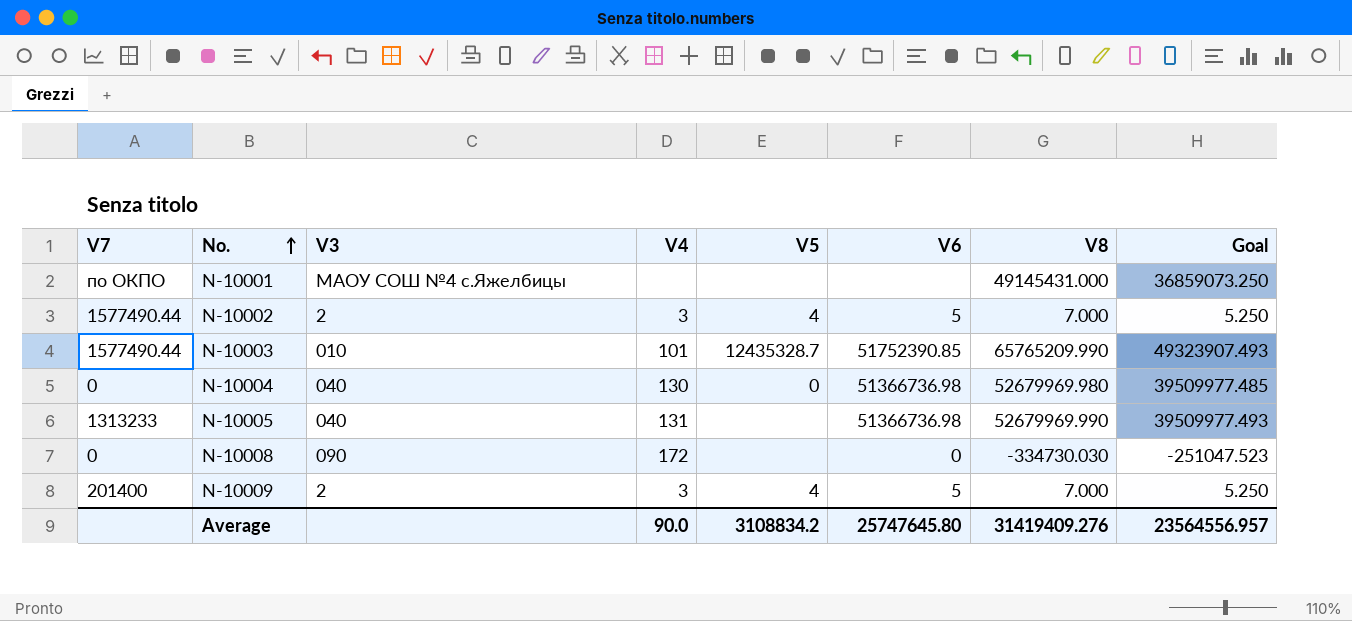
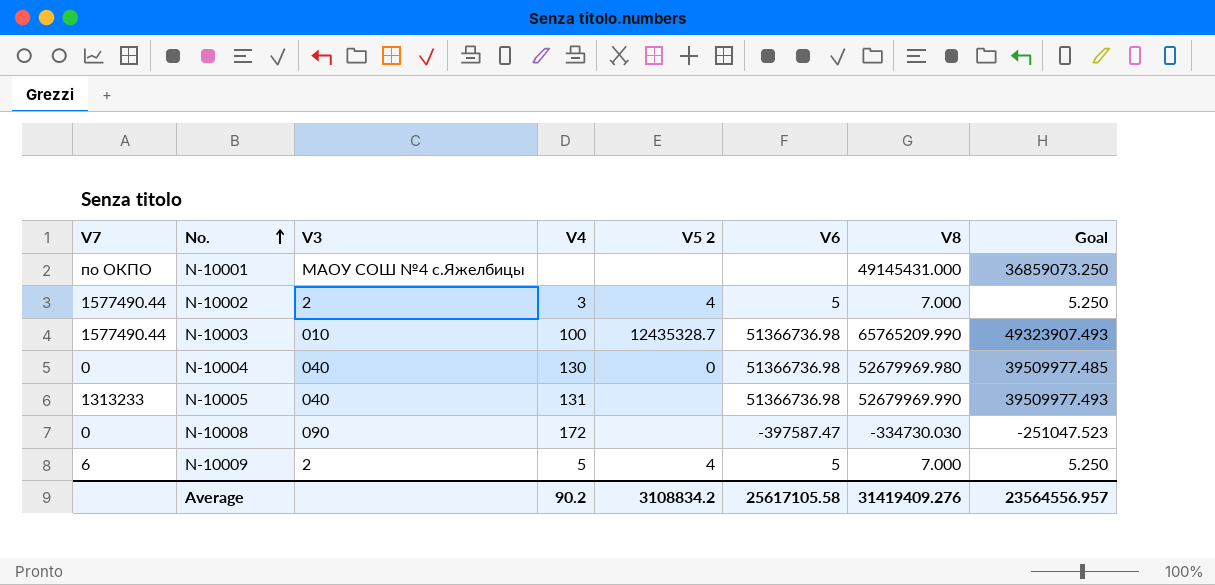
column name: V5 -> V5 2
N-10003 | V4: 101 -> 100
N-10003 | V6: 51752390.85 -> 51366736.98
N-10008 | V6: 0 -> -397587.47
N-10009 | V7: 201400 -> 6
N-10009 | V4: 3 -> 5
Average | V4: 90.0 -> 90.2
Average | V6: 25747645.80 -> 25617105.58

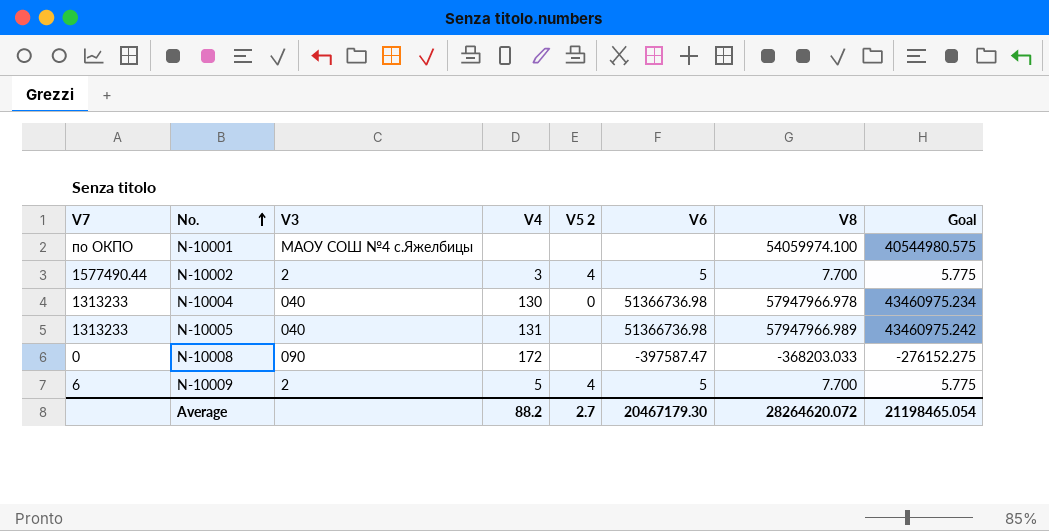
row N-10003: 1577490.44 | 010 | 100 | 12435328.7 | 51366736.98 | 65765209.990 | 49323907.493 -> none
N-10001 | V8: 49145431.000 -> 54059974.100
N-10001 | Goal: 36859073.250 -> 40544980.575
N-10002 | V8: 7.000 -> 7.700
N-10002 | Goal: 5.250 -> 5.775
N-10004 | V7: 0 -> 1313233
N-10004 | V8: 52679969.980 -> 57947966.978
N-10004 | Goal: 39509977.485 -> 43460975.234
N-10005 | V8: 52679969.990 -> 57947966.989
N-10005 | Goal: 39509977.493 -> 43460975.242
N-10008 | V8: -334730.030 -> -368203.033
N-10008 | Goal: -251047.523 -> -276152.275
N-10009 | V8: 7.000 -> 7.700
N-10009 | Goal: 5.250 -> 5.775
Average | V4: 90.2 -> 88.2
Average | V5 2: 3108834.2 -> 2.7
Average | V6: 25617105.58 -> 20467179.30
Average | V8: 31419409.276 -> 28264620.072
Average | Goal: 23564556.957 -> 21198465.054

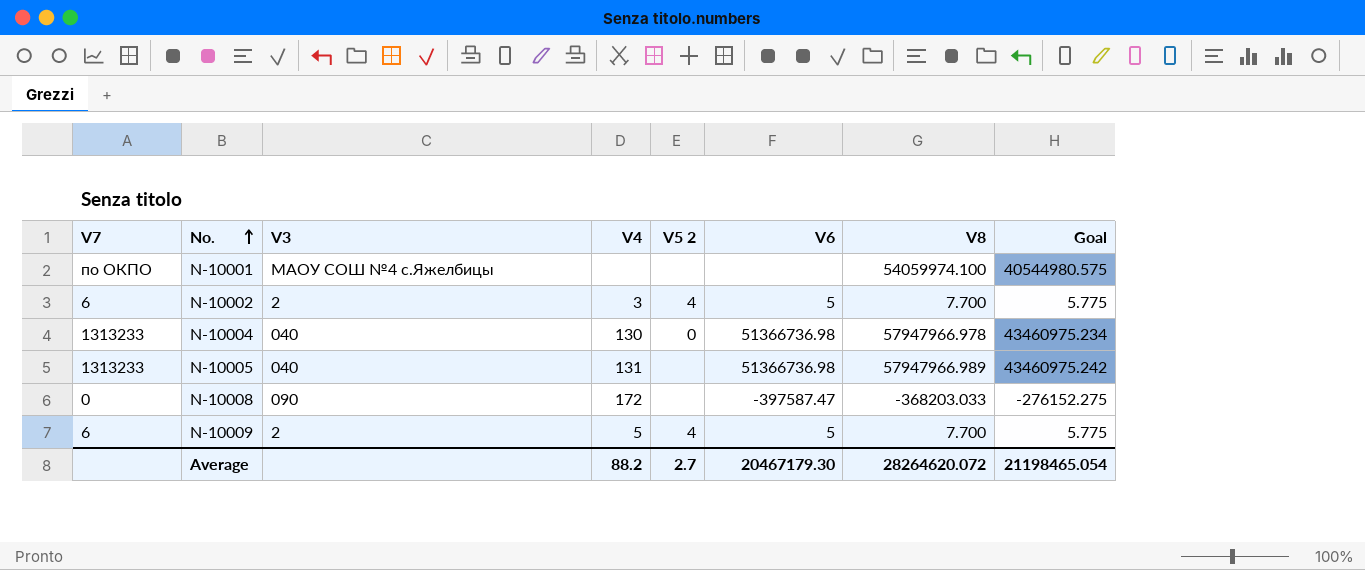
N-10002 | V7: 1577490.44 -> 6

